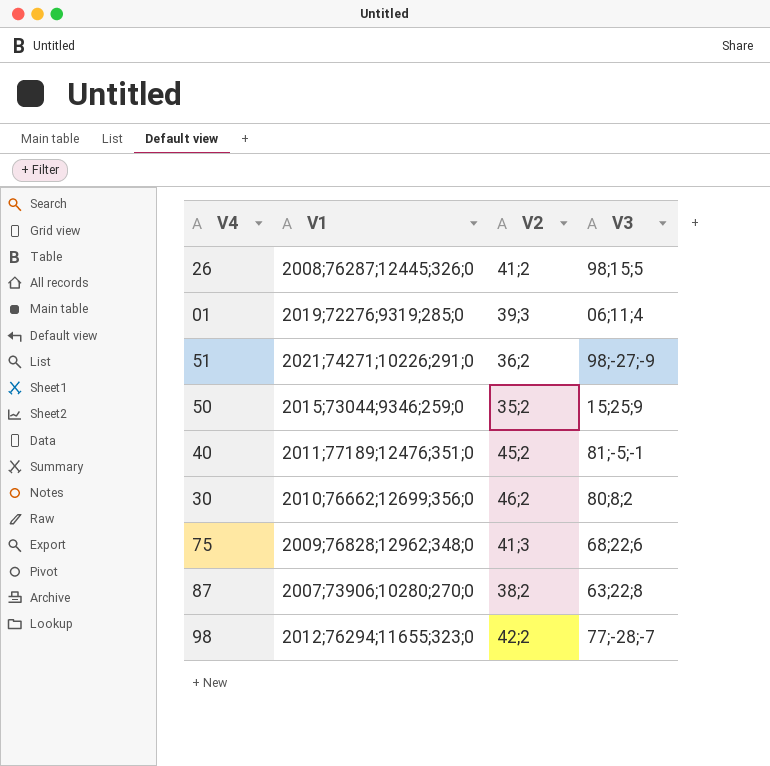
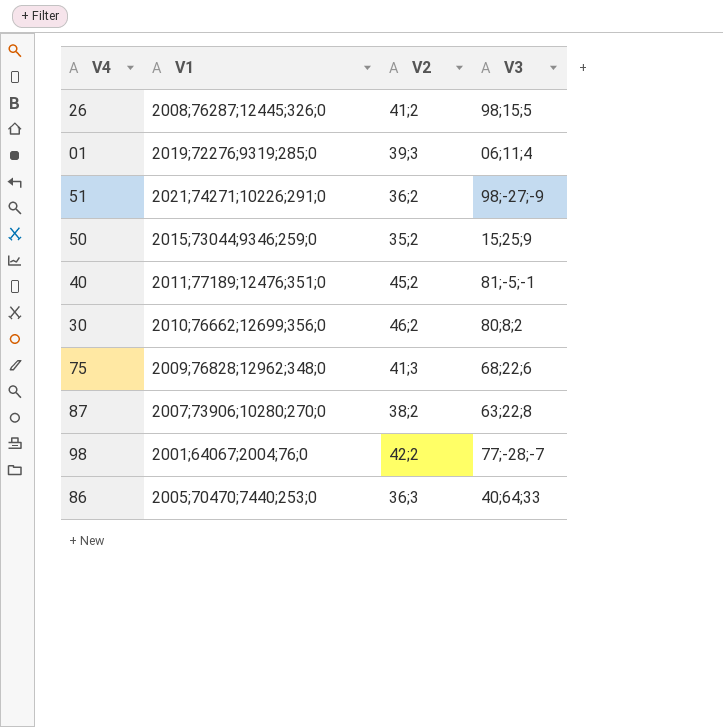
98 | V1: 2012;76294;11655;323;0 -> 2001;64067;2004;76;0
row 86: none -> 2005;70470;7440;253;0 | 36;3 | 40;64;33

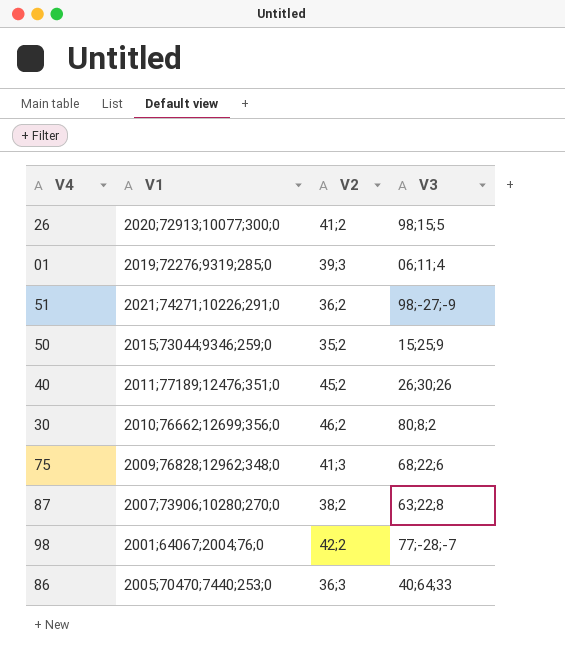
26 | V1: 2008;76287;12445;326;0 -> 2020;72913;10077;300;0
40 | V3: 81;-5;-1 -> 26;30;26

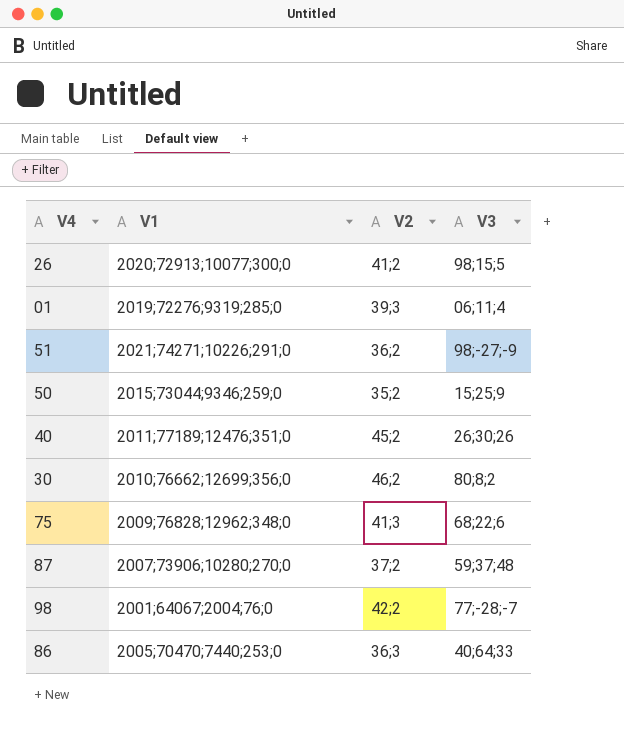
87 | V2: 38;2 -> 37;2
87 | V3: 63;22;8 -> 59;37;48

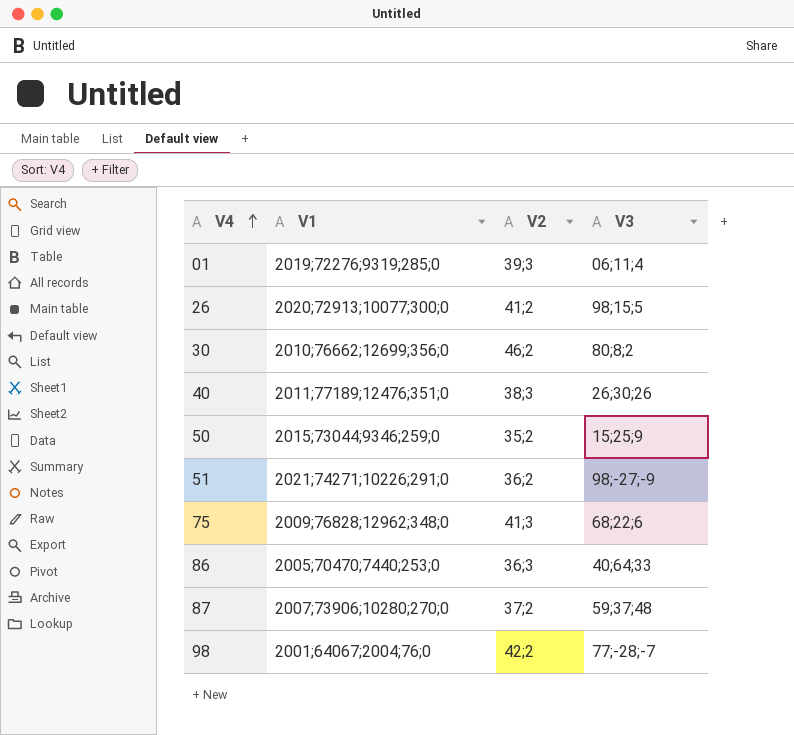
row order: none -> V4 ascending
40 | V2: 45;2 -> 38;3

